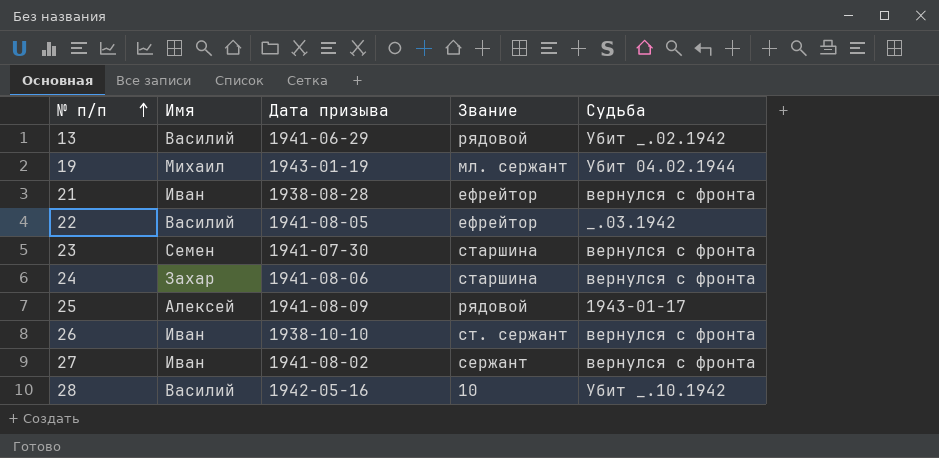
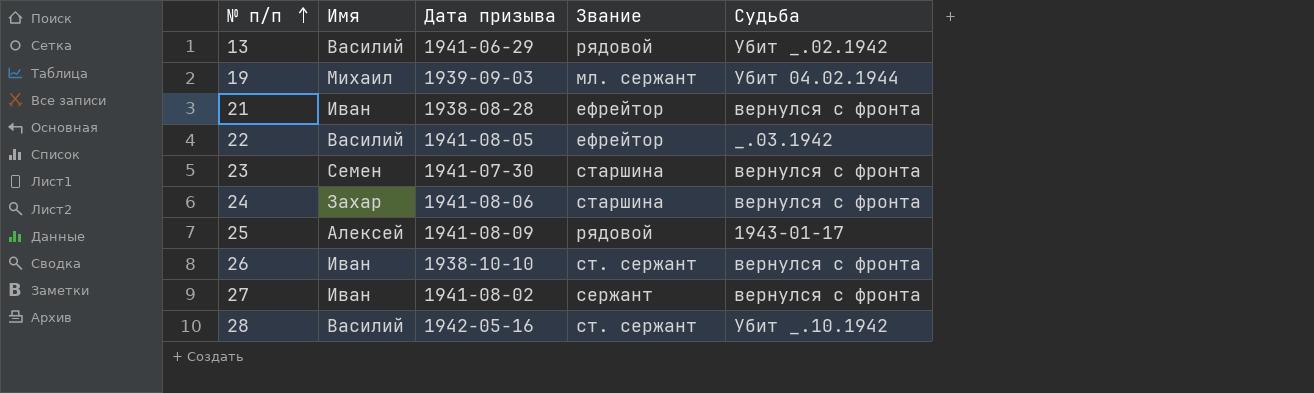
19 | Дата призыва: 1943-01-19 -> 1939-09-03
28 | Звание: 10 -> ст. сержант

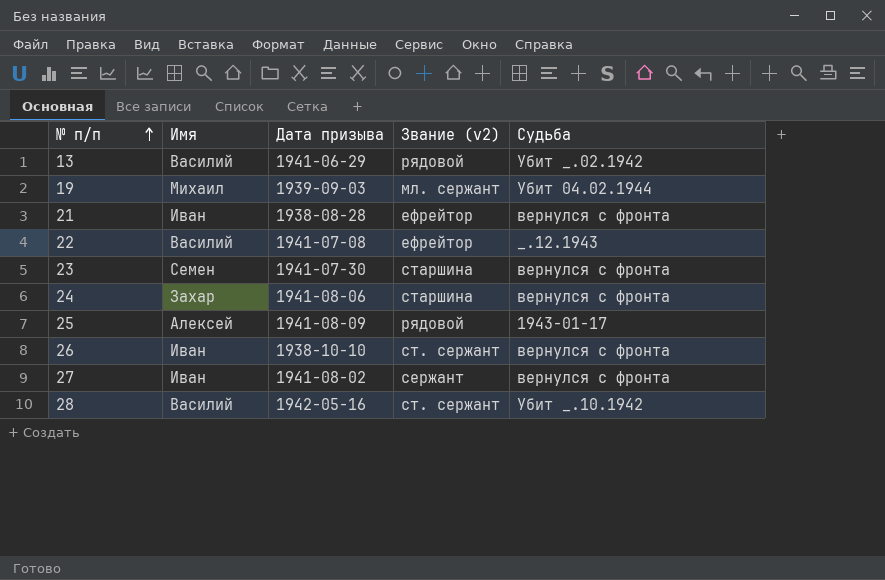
column name: Звание -> Звание (v2)
22 | Дата призыва: 1941-08-05 -> 1941-07-08
22 | Судьба: _.03.1942 -> _.12.1943

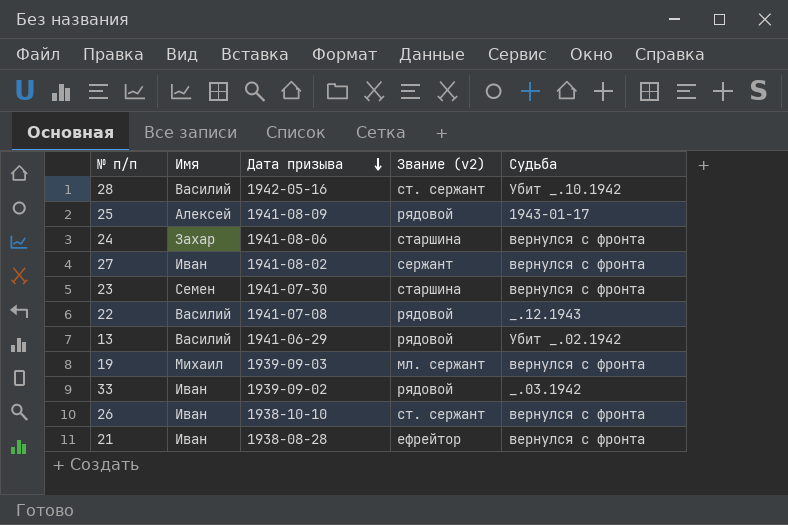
row order: № п/п ascending -> Дата призыва descending
22 | Звание (v2): ефрейтор -> рядовой
19 | Судьба: Убит 04.02.1944 -> вернулся с фронта
row 33: none -> Иван | 1939-09-02 | рядовой | _.03.1942

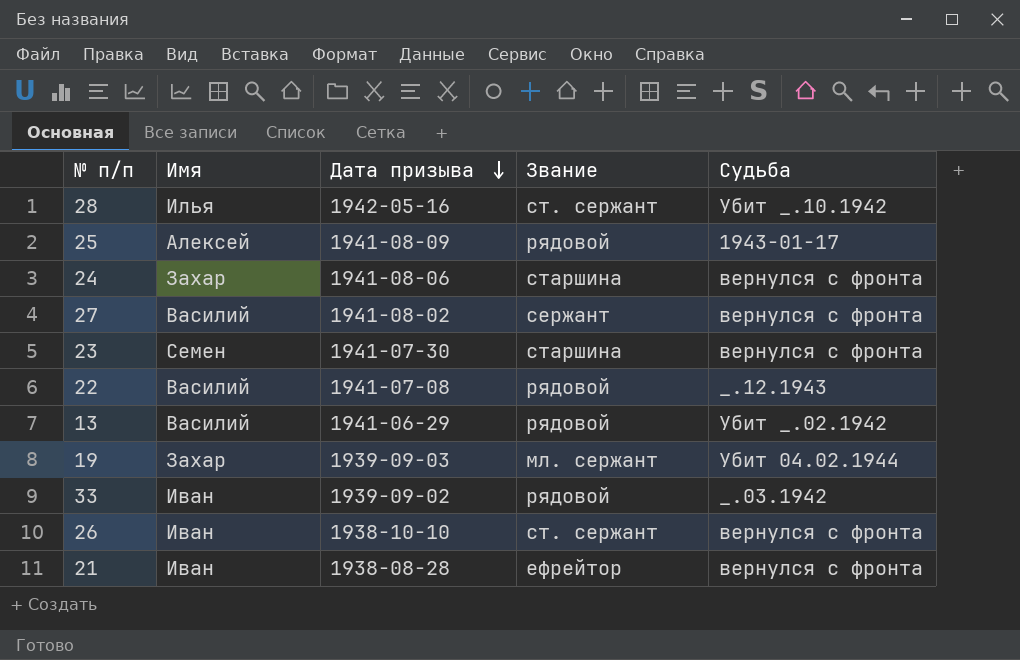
column name: Звание (v2) -> Звание
28 | Имя: Василий -> Илья
27 | Имя: Иван -> Василий
19 | Имя: Михаил -> Захар
19 | Судьба: вернулся с фронта -> Убит 04.02.1944

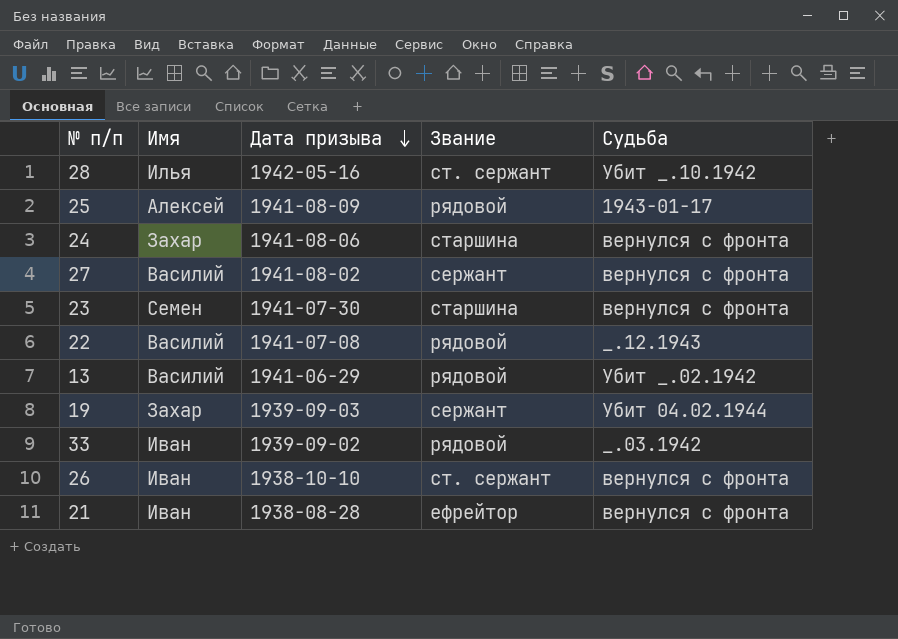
19 | Звание: мл. сержант -> сержант

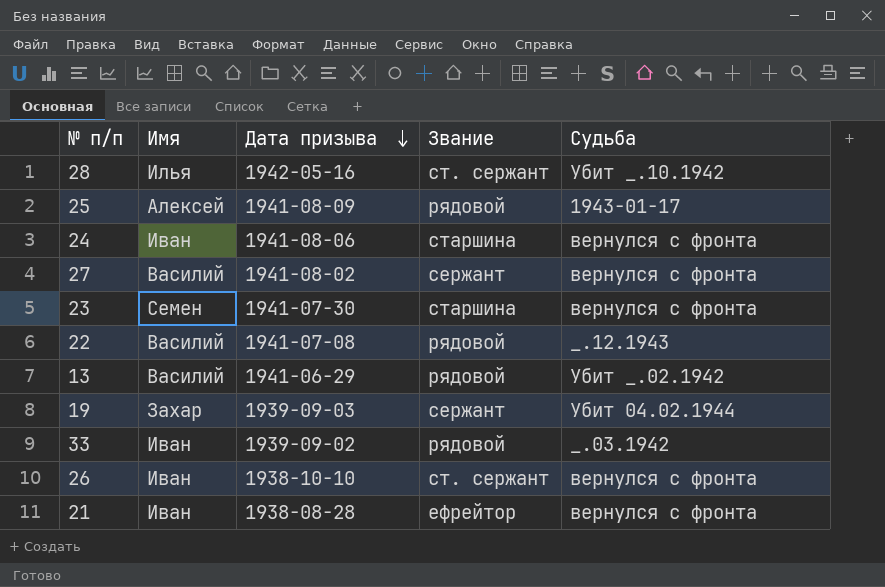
24 | Имя: Захар -> Иван

